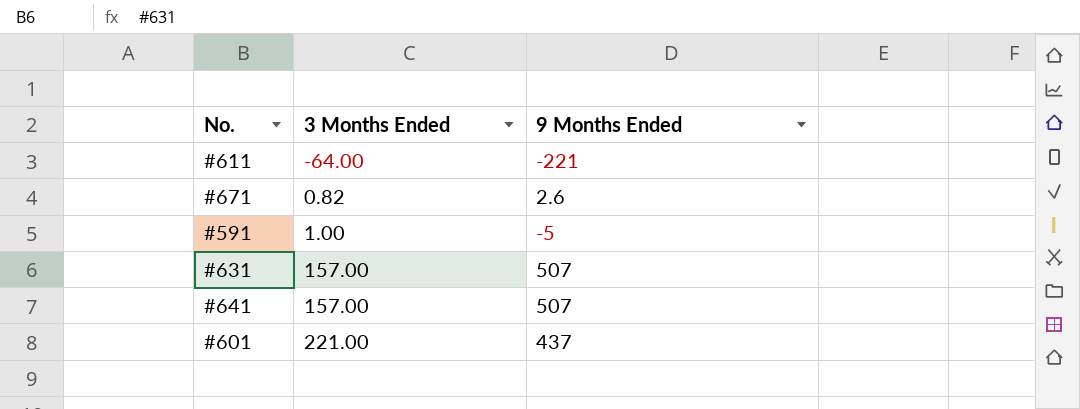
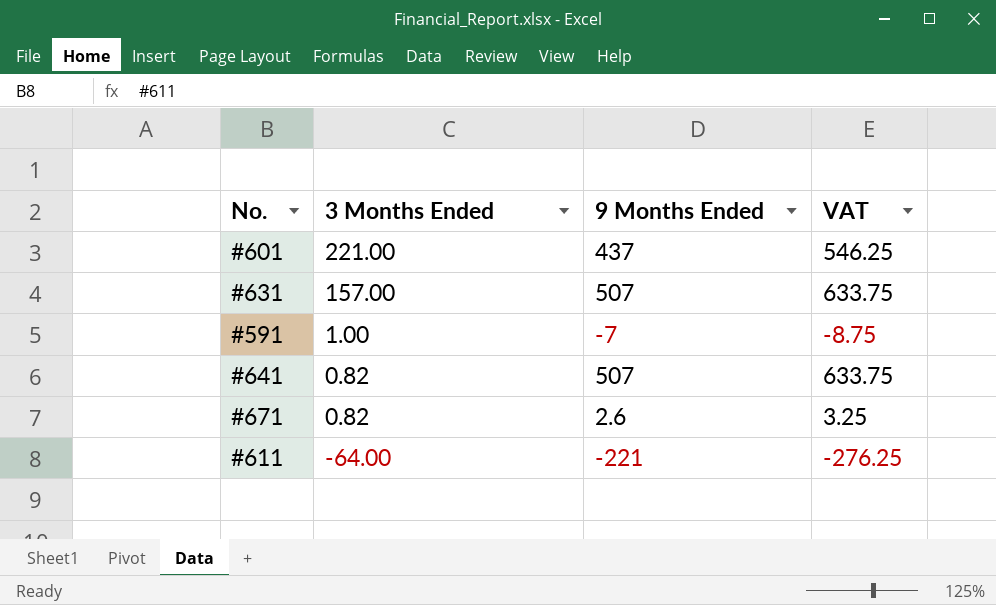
row order: 3 Months Ended ascending -> 3 Months Ended descending
column VAT | formula: none -> [9 Months Ended] * 1.25
#591 | 9 Months Ended: -5 -> -7
#641 | 3 Months Ended: 157.00 -> 0.82

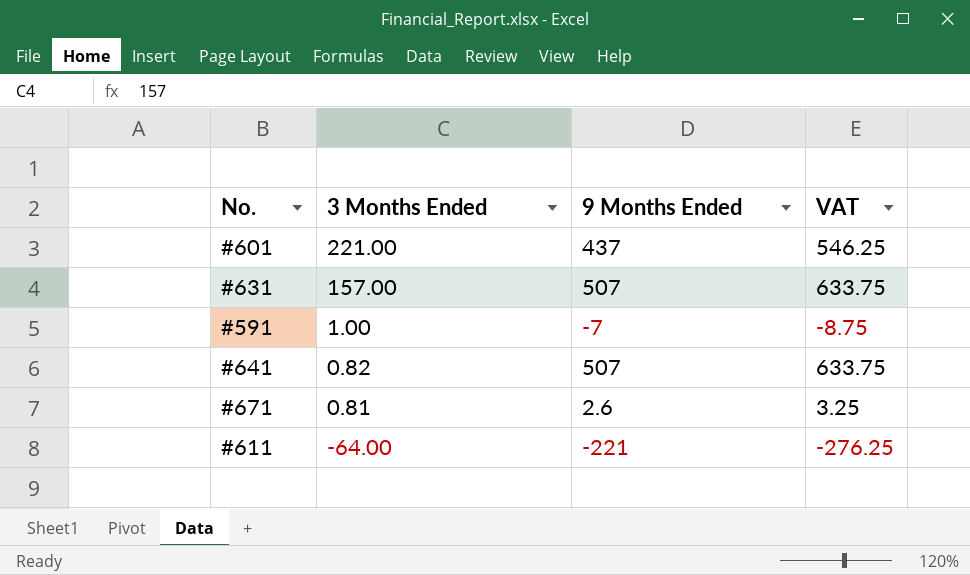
#671 | 3 Months Ended: 0.82 -> 0.81

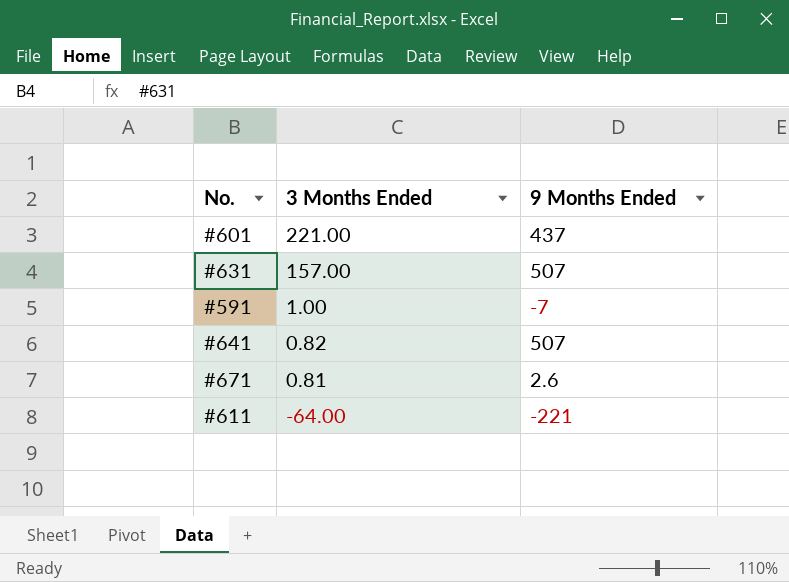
column VAT | formula: [9 Months Ended] * 1.25 -> none

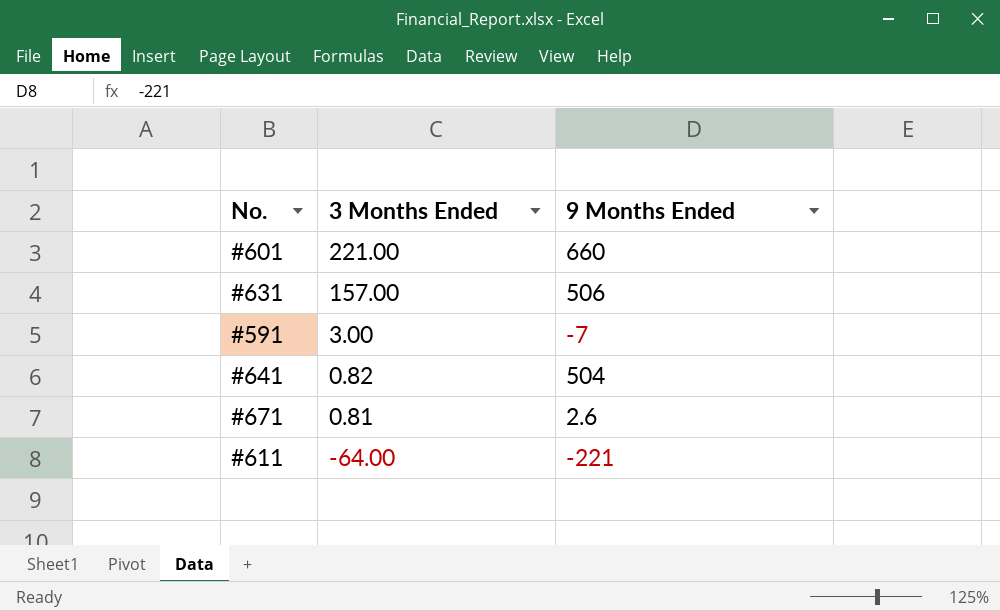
#601 | 9 Months Ended: 437 -> 660
#631 | 9 Months Ended: 507 -> 506
#591 | 3 Months Ended: 1.00 -> 3.00
#641 | 9 Months Ended: 507 -> 504

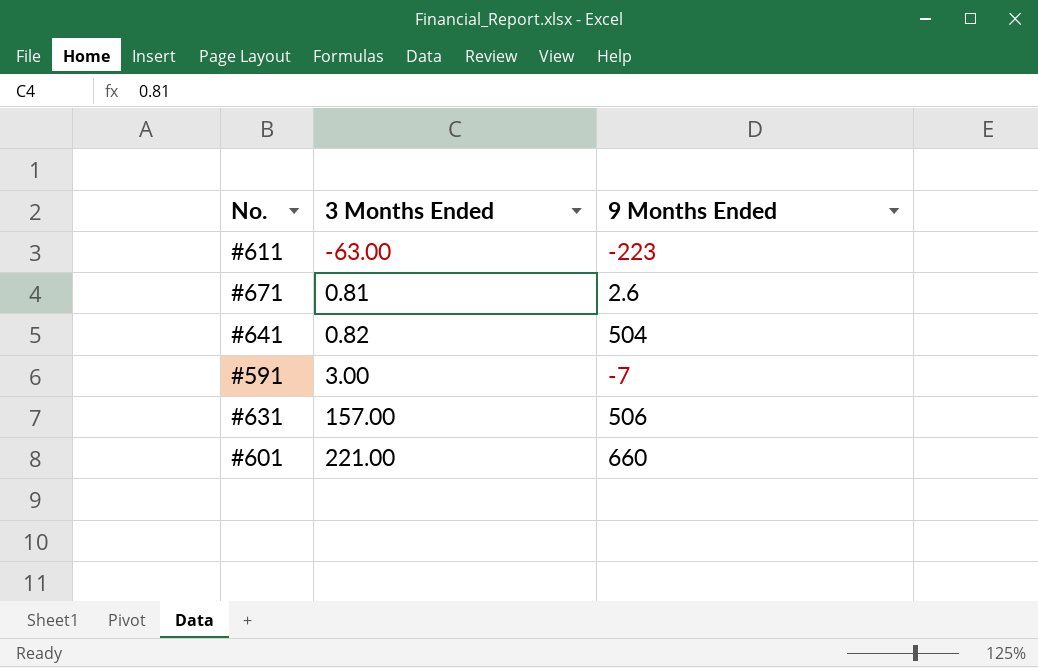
row order: 3 Months Ended descending -> 3 Months Ended ascending
#611 | 3 Months Ended: -64.00 -> -63.00
#611 | 9 Months Ended: -221 -> -223

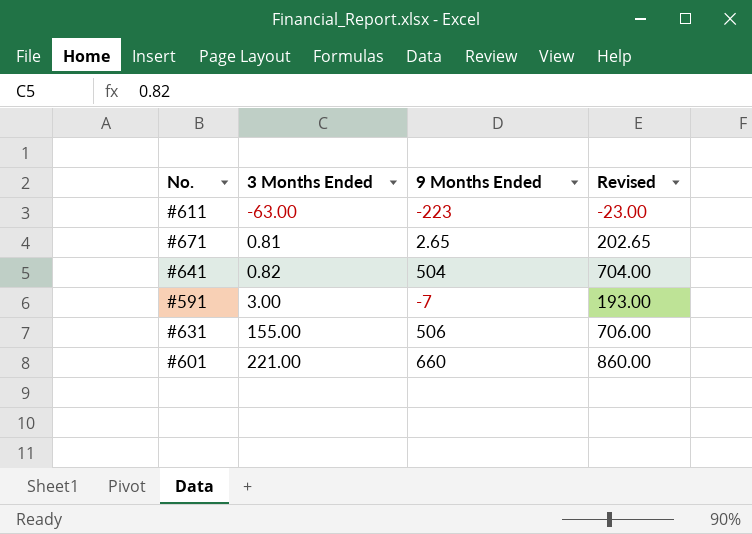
column Revised | formula: none -> [9 Months Ended] + 200
#671 | 9 Months Ended: 2.6 -> 2.65
#631 | 3 Months Ended: 157.00 -> 155.00

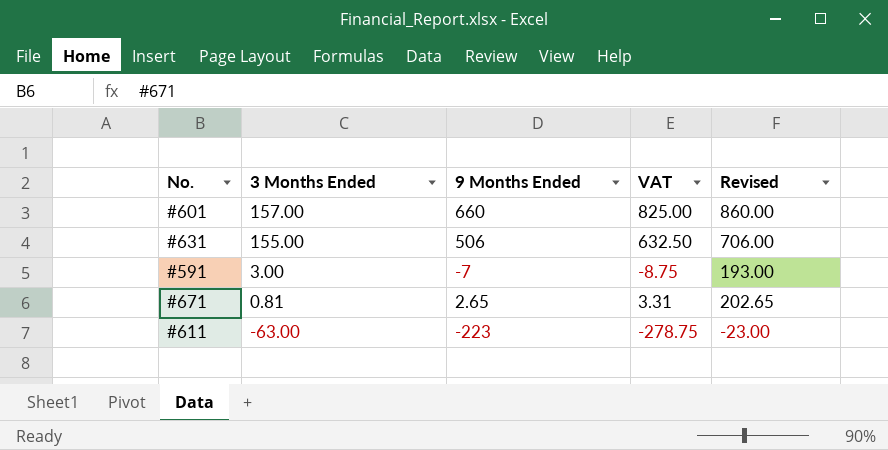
row order: 3 Months Ended ascending -> 3 Months Ended descending
column VAT | formula: none -> [9 Months Ended] * 1.25
row #641: 0.82 | 504 | 704.00 -> none
#601 | 3 Months Ended: 221.00 -> 157.00

